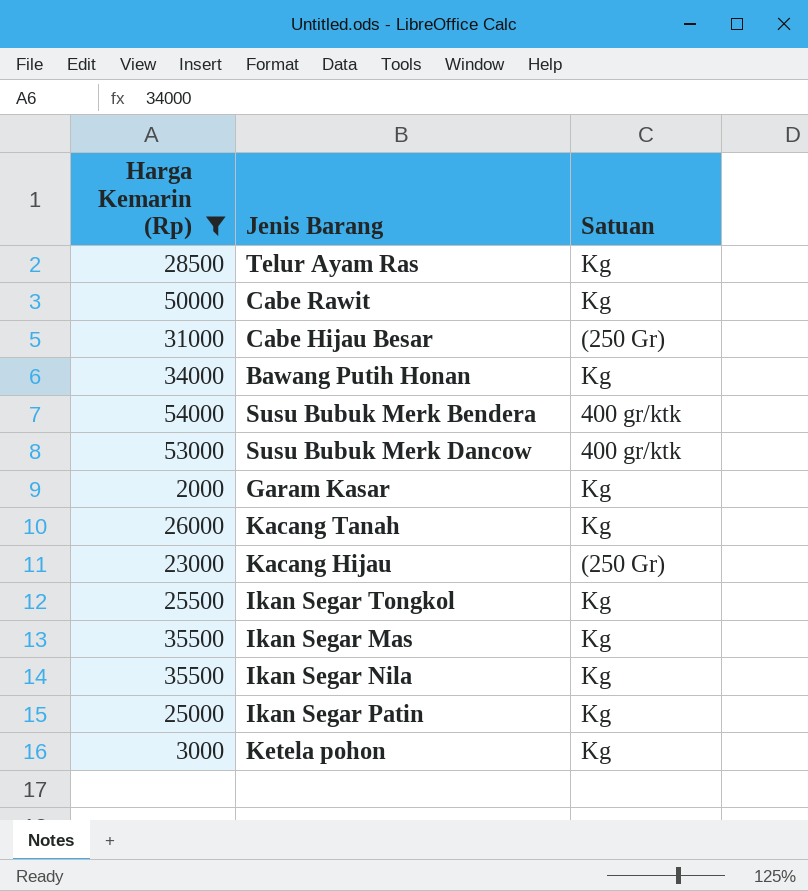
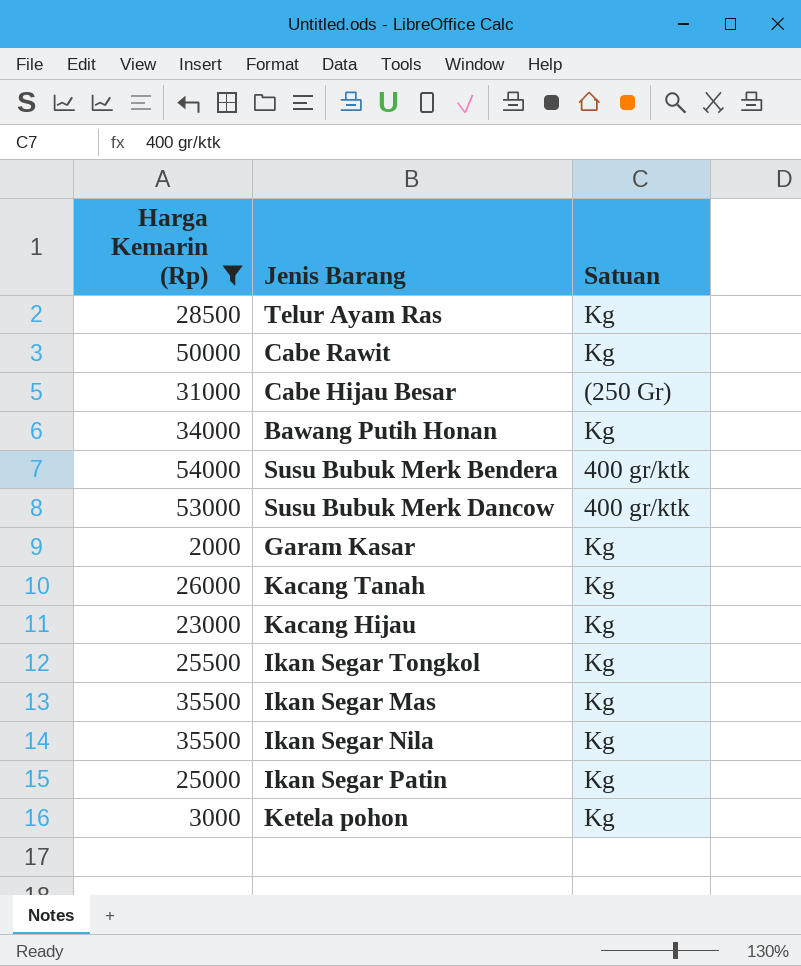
Kacang Hijau | Satuan: (250 Gr) -> Kg

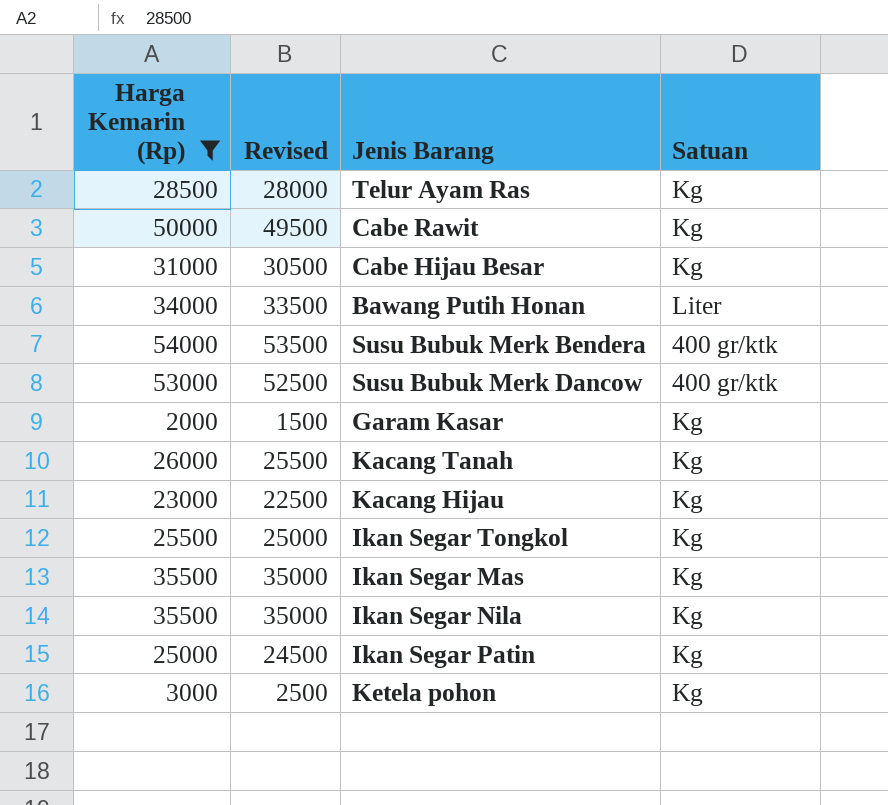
column Revised | formula: none -> [Harga Kemarin (Rp)] - 500
Cabe Hijau Besar | Satuan: (250 Gr) -> Kg
Bawang Putih Honan | Satuan: Kg -> Liter

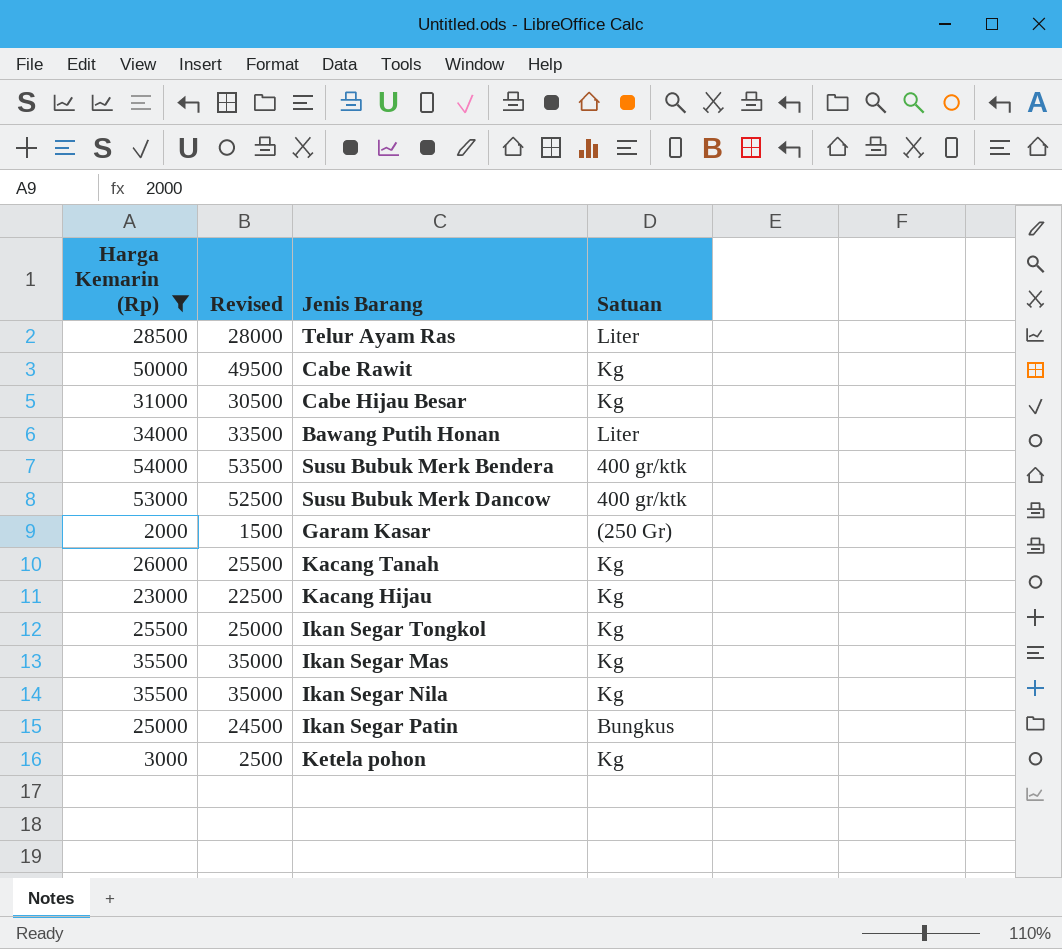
Telur Ayam Ras | Satuan: Kg -> Liter
Garam Kasar | Satuan: Kg -> (250 Gr)
Ikan Segar Patin | Satuan: Kg -> Bungkus

